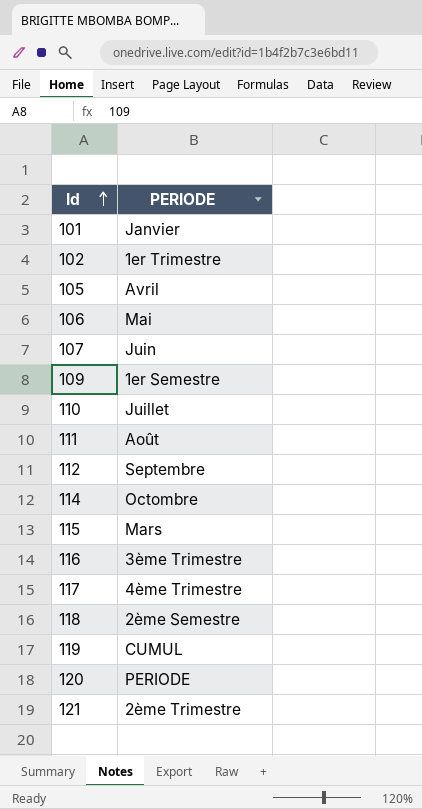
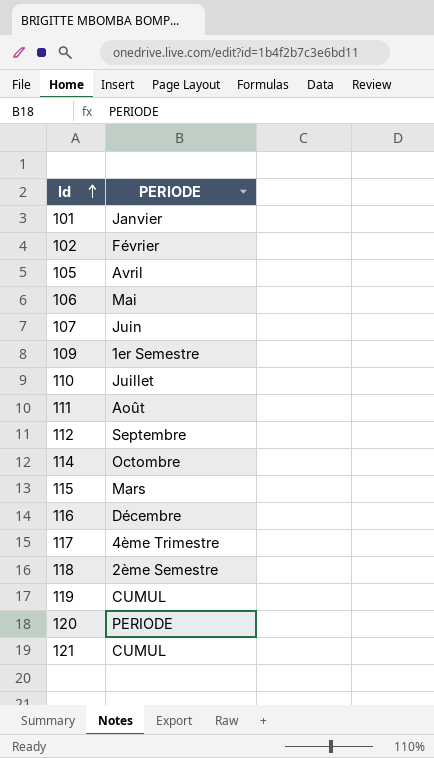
102 | PERIODE: 1er Trimestre -> Février
116 | PERIODE: 3ème Trimestre -> Décembre
121 | PERIODE: 2ème Trimestre -> CUMUL

